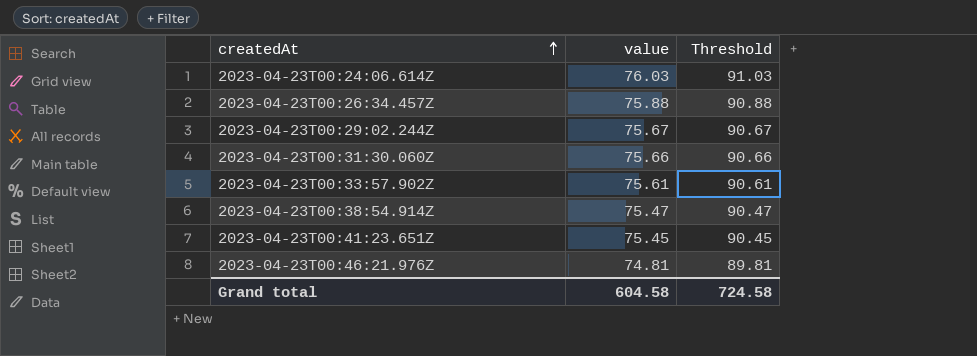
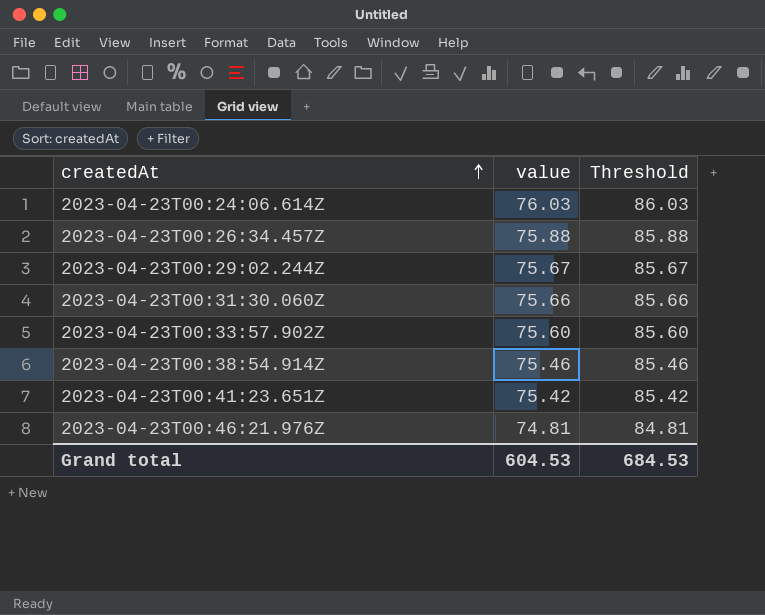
column Threshold | formula: [value] + 15 -> [value] + 10
2023-04-23T00:33:57.902Z | value: 75.61 -> 75.60
2023-04-23T00:38:54.914Z | value: 75.47 -> 75.46
2023-04-23T00:41:23.651Z | value: 75.45 -> 75.42
Grand total | value: 604.58 -> 604.53
Grand total | Threshold: 724.58 -> 684.53

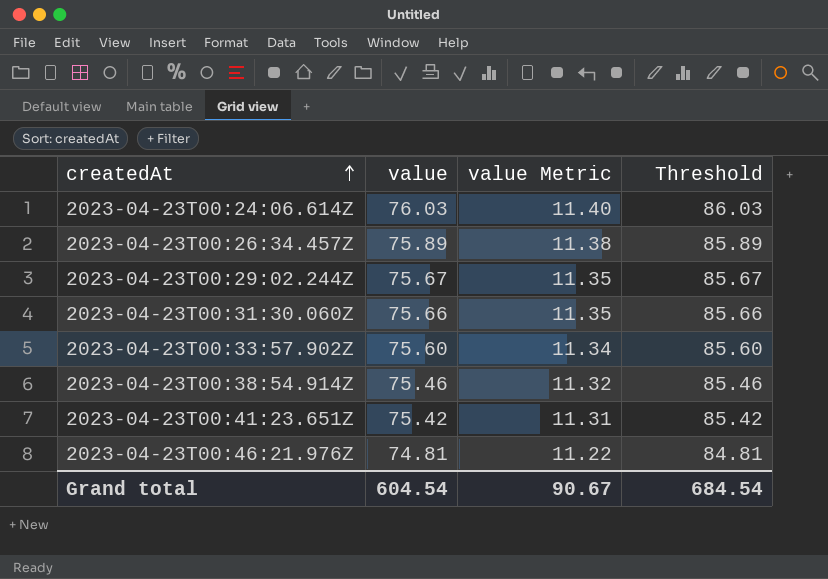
column value Metric | formula: none -> [value] * 0.15
2023-04-23T00:26:34.457Z | value: 75.88 -> 75.89
2023-04-23T00:26:34.457Z | Threshold: 85.88 -> 85.89
Grand total | value: 604.53 -> 604.54
Grand total | Threshold: 684.53 -> 684.54

